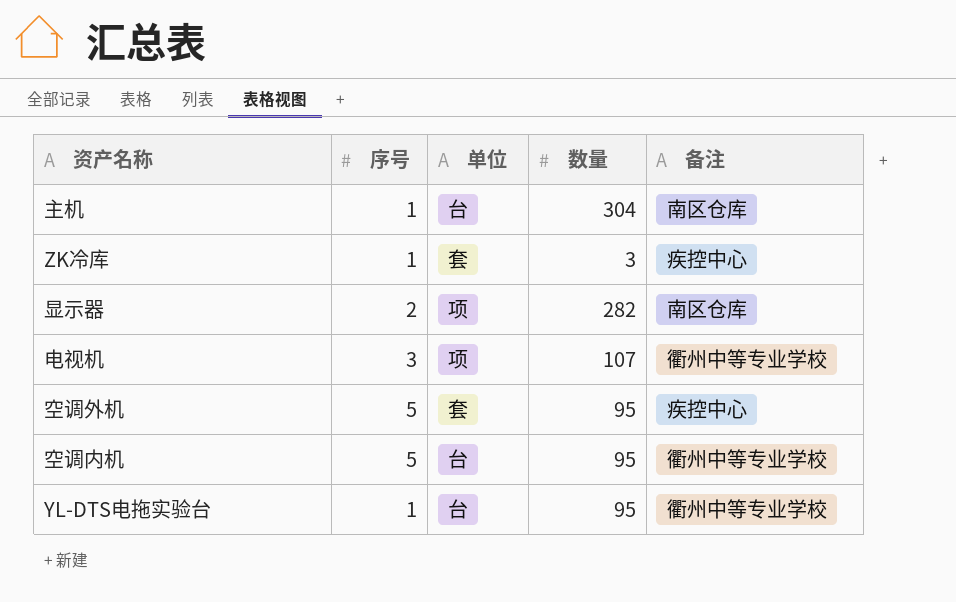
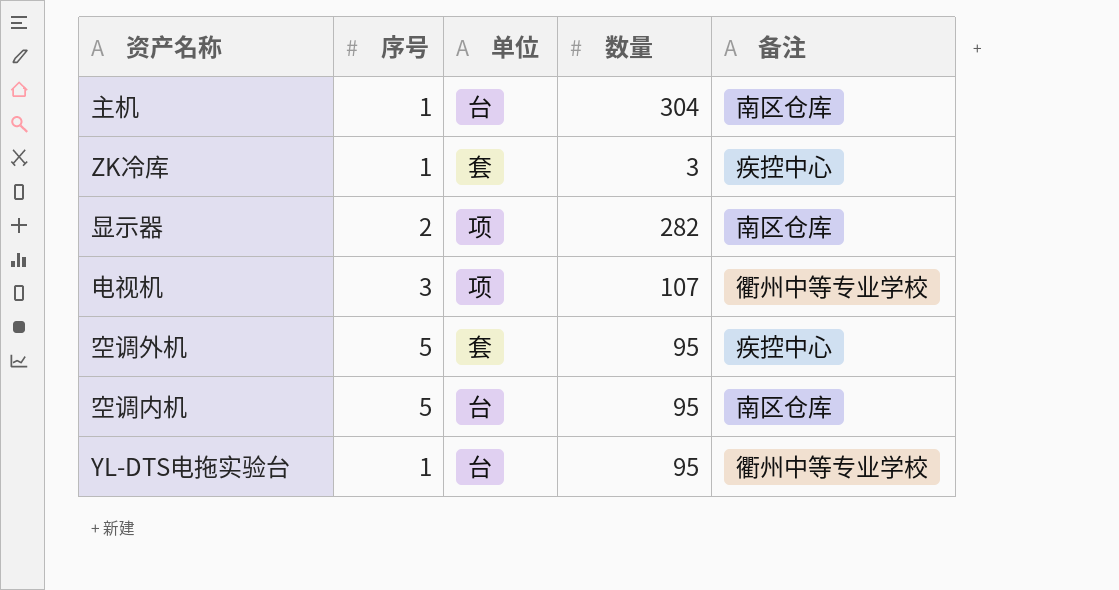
空调内机 | 备注: 衢州中等专业学校 -> 南区仓库

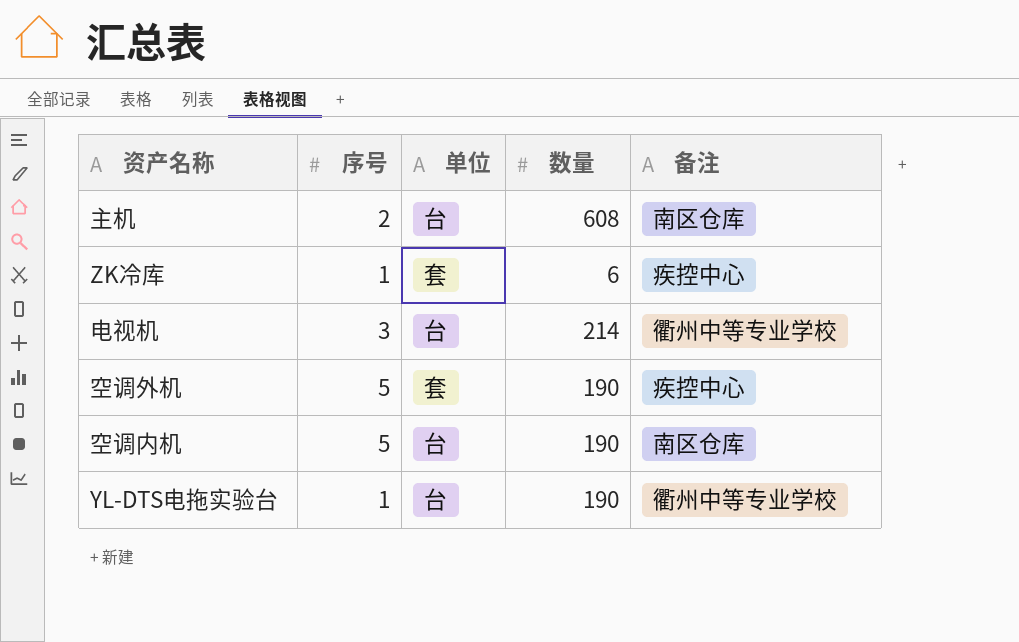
row 显示器: 2 | 项 | 282 | 南区仓库 -> none
主机 | 序号: 1 -> 2
主机 | 数量: 304 -> 608
ZK冷库 | 数量: 3 -> 6
电视机 | 单位: 项 -> 台
电视机 | 数量: 107 -> 214
空调外机 | 数量: 95 -> 190
空调内机 | 数量: 95 -> 190
YL-DTS电拖实验台 | 数量: 95 -> 190

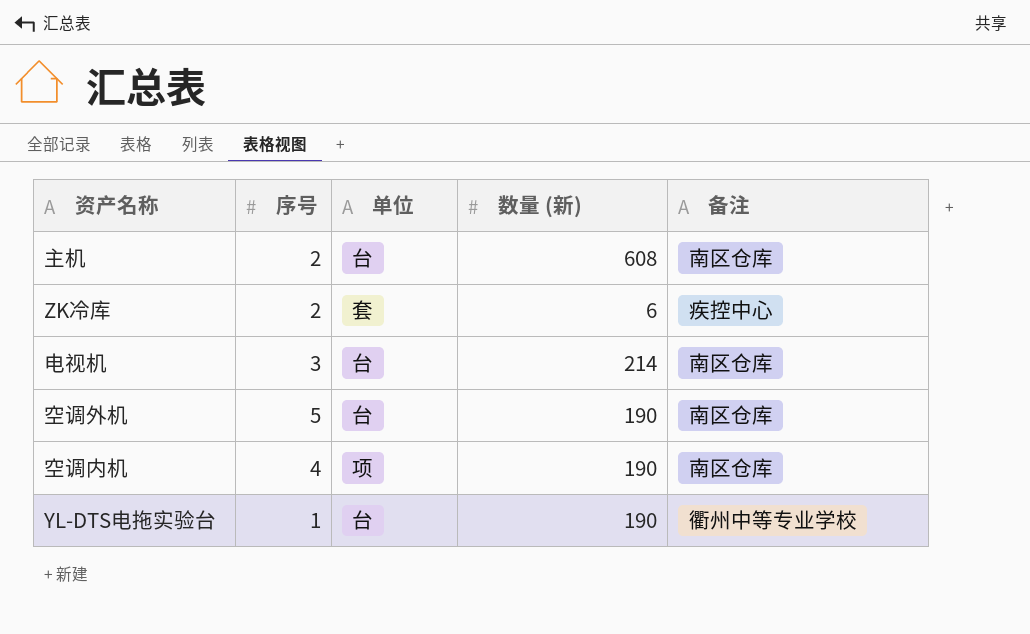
column name: 数量 -> 数量 (新)
ZK冷库 | 序号: 1 -> 2
电视机 | 备注: 衢州中等专业学校 -> 南区仓库
空调外机 | 单位: 套 -> 台
空调外机 | 备注: 疾控中心 -> 南区仓库
空调内机 | 序号: 5 -> 4
空调内机 | 单位: 台 -> 项

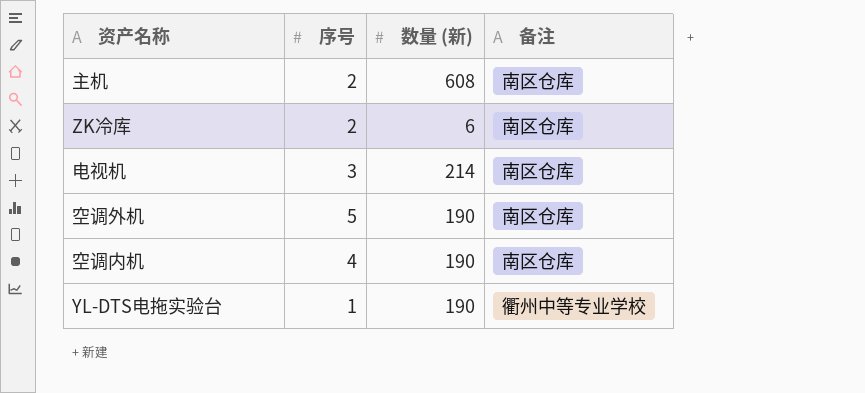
column 单位 | position: 3 -> none
ZK冷库 | 备注: 疾控中心 -> 南区仓库

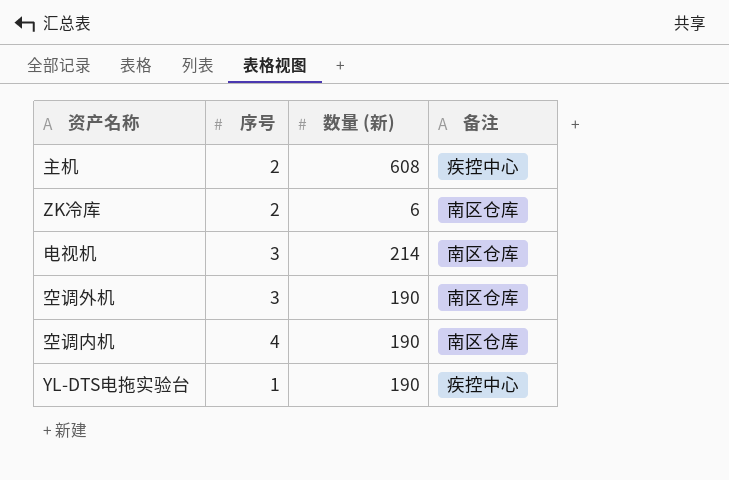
主机 | 备注: 南区仓库 -> 疾控中心
空调外机 | 序号: 5 -> 3
YL-DTS电拖实验台 | 备注: 衢州中等专业学校 -> 疾控中心

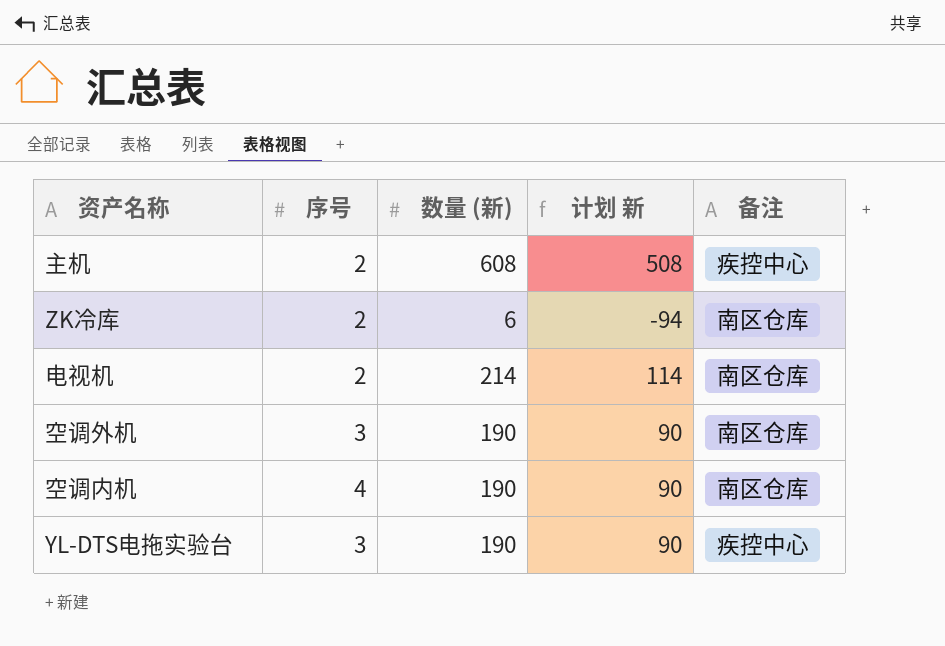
column 计划 新 | formula: none -> [数量 (新)] - 100
电视机 | 序号: 3 -> 2
YL-DTS电拖实验台 | 序号: 1 -> 3

